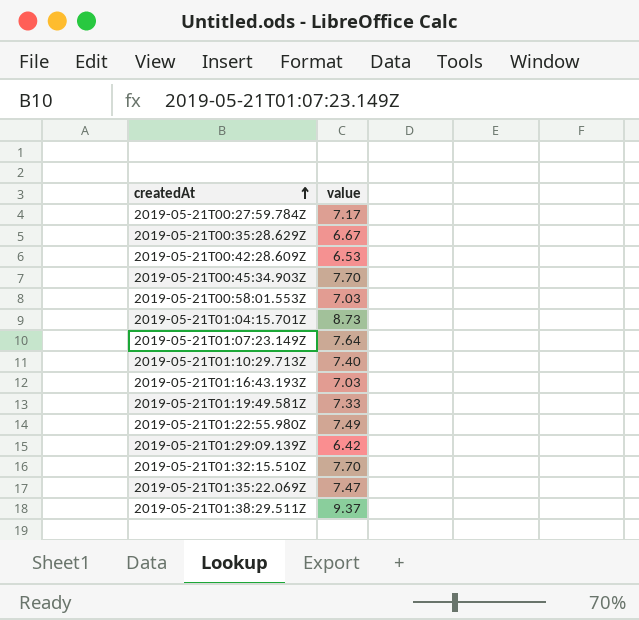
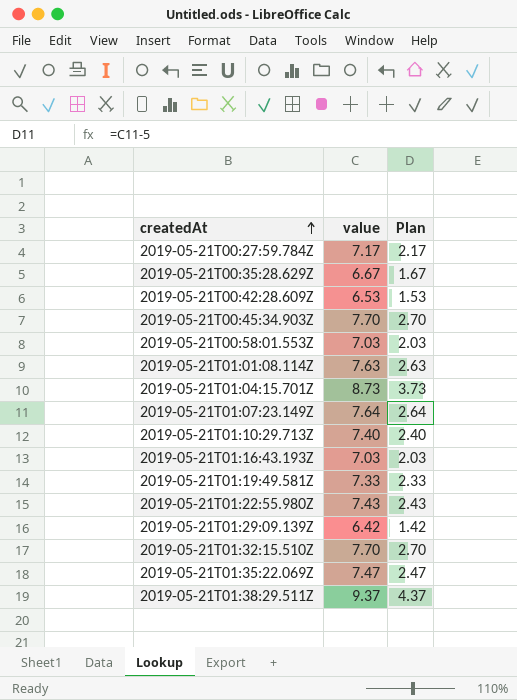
column Plan | formula: none -> [value] - 5
row 2019-05-21T01:01:08.114Z: none -> 7.63 | 2.63
2019-05-21T01:22:55.980Z | value: 7.49 -> 7.43

